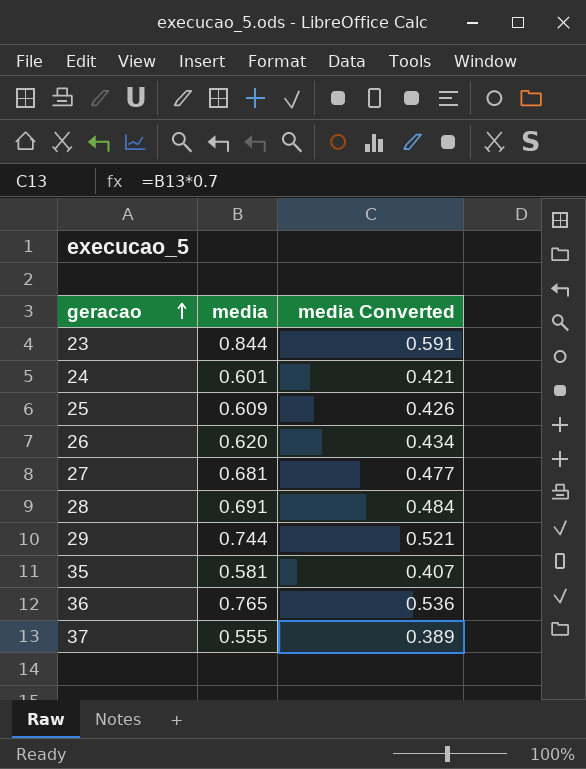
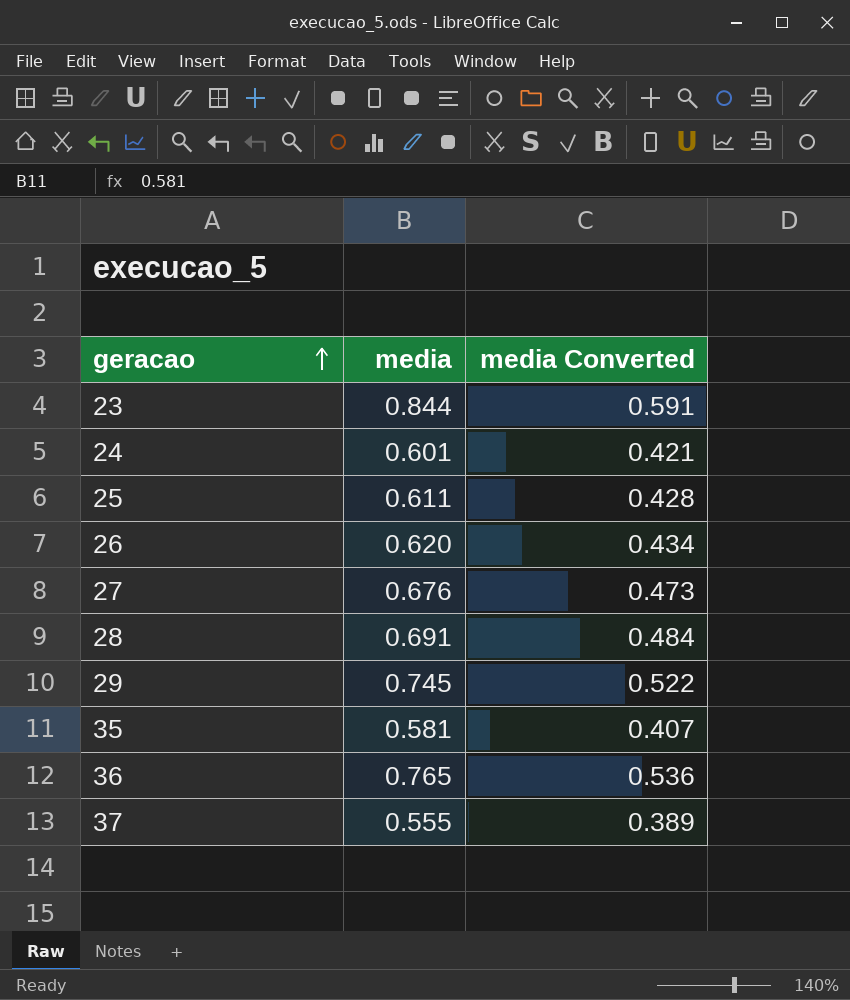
25 | media: 0.609 -> 0.611
25 | media Converted: 0.426 -> 0.428
27 | media: 0.681 -> 0.676
27 | media Converted: 0.477 -> 0.473
29 | media: 0.744 -> 0.745
29 | media Converted: 0.521 -> 0.522

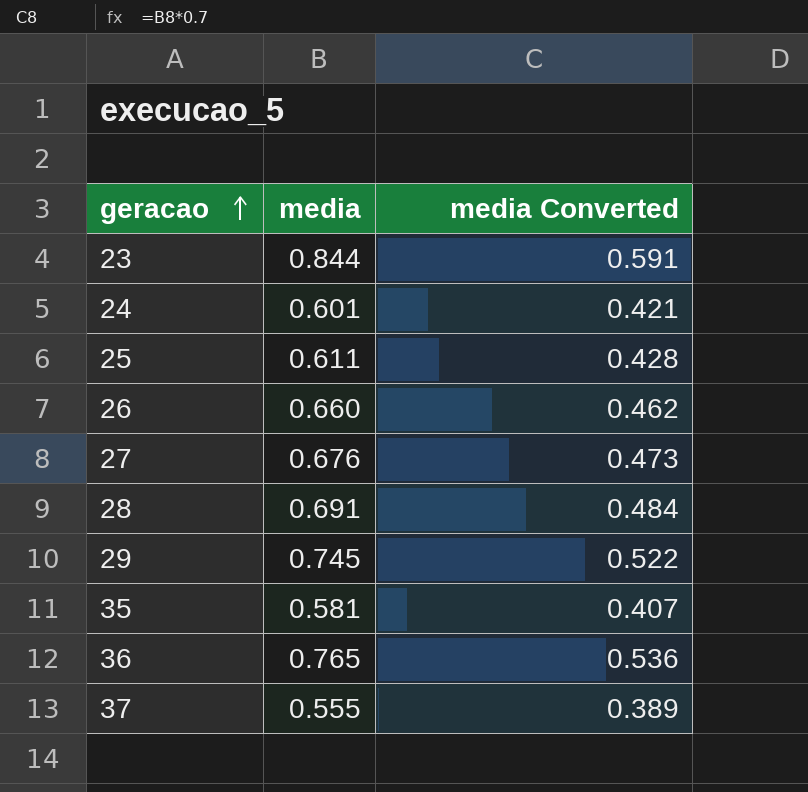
26 | media: 0.620 -> 0.660
26 | media Converted: 0.434 -> 0.462

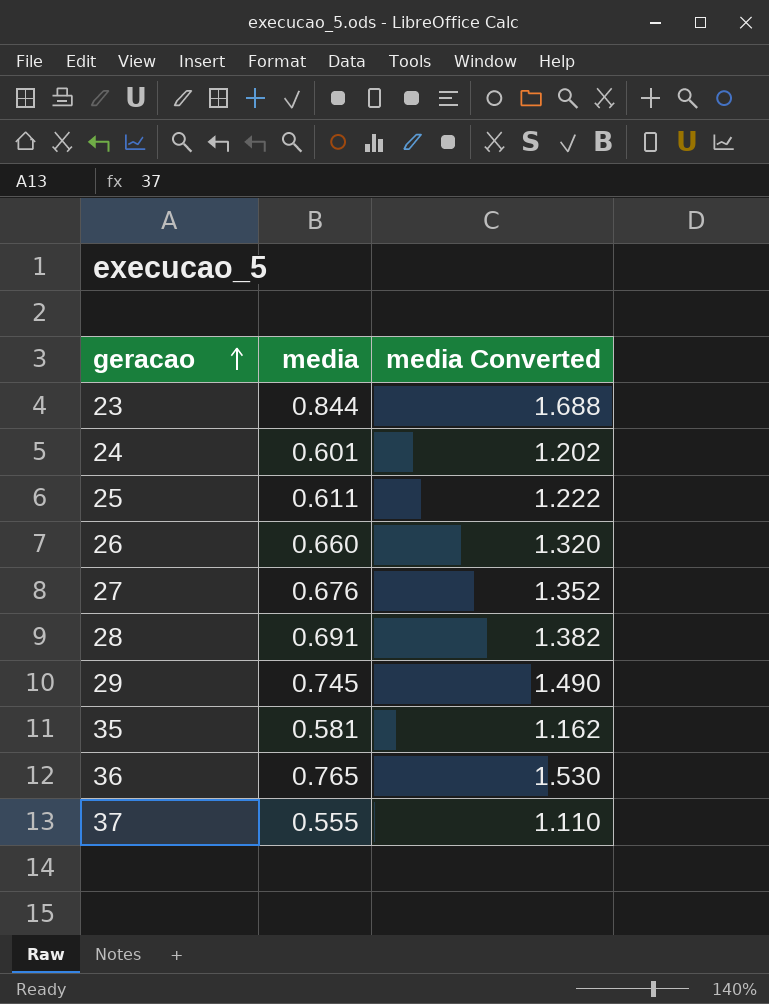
column media Converted | formula: [media] * 0.7 -> [media] * 2

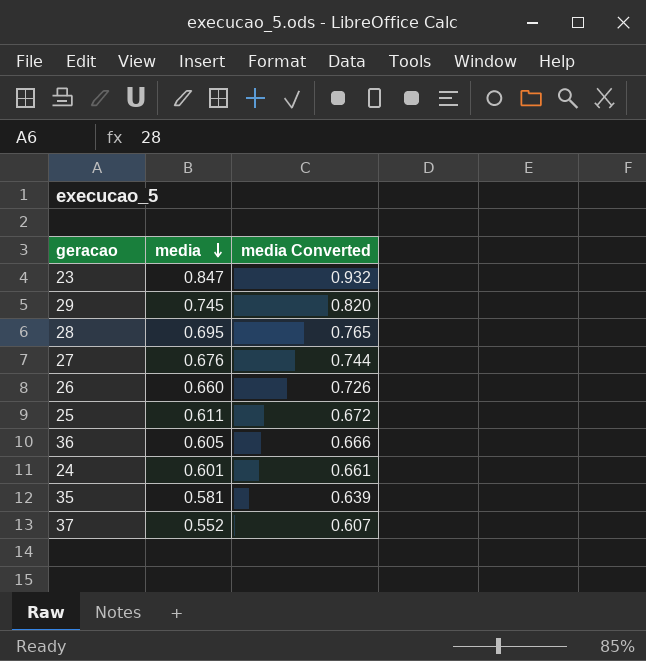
row order: geracao ascending -> media descending
column media Converted | formula: [media] * 2 -> [media] * 1.1
23 | media: 0.844 -> 0.847
28 | media: 0.691 -> 0.695
36 | media: 0.765 -> 0.605
37 | media: 0.555 -> 0.552

